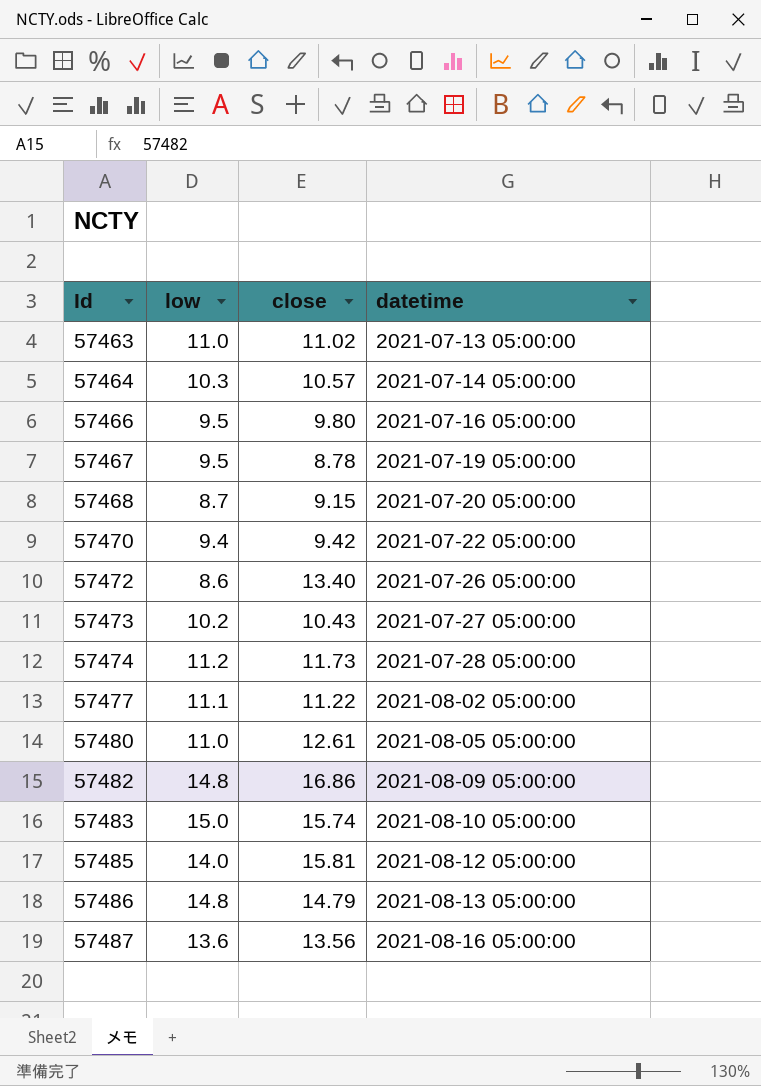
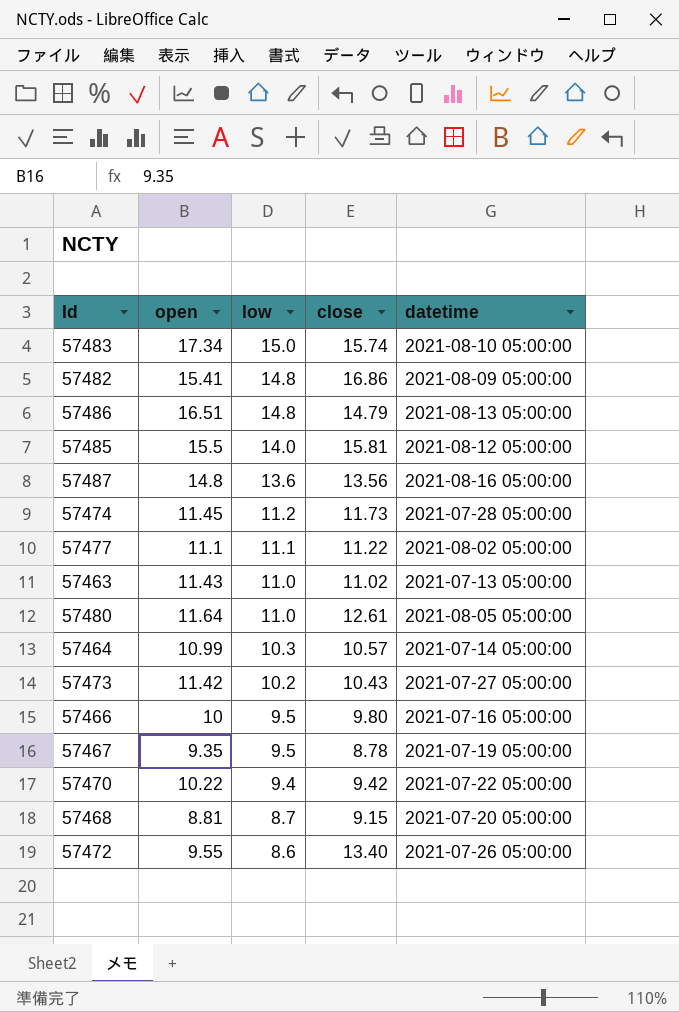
row order: Id ascending -> low descending
column open | position: none -> 2

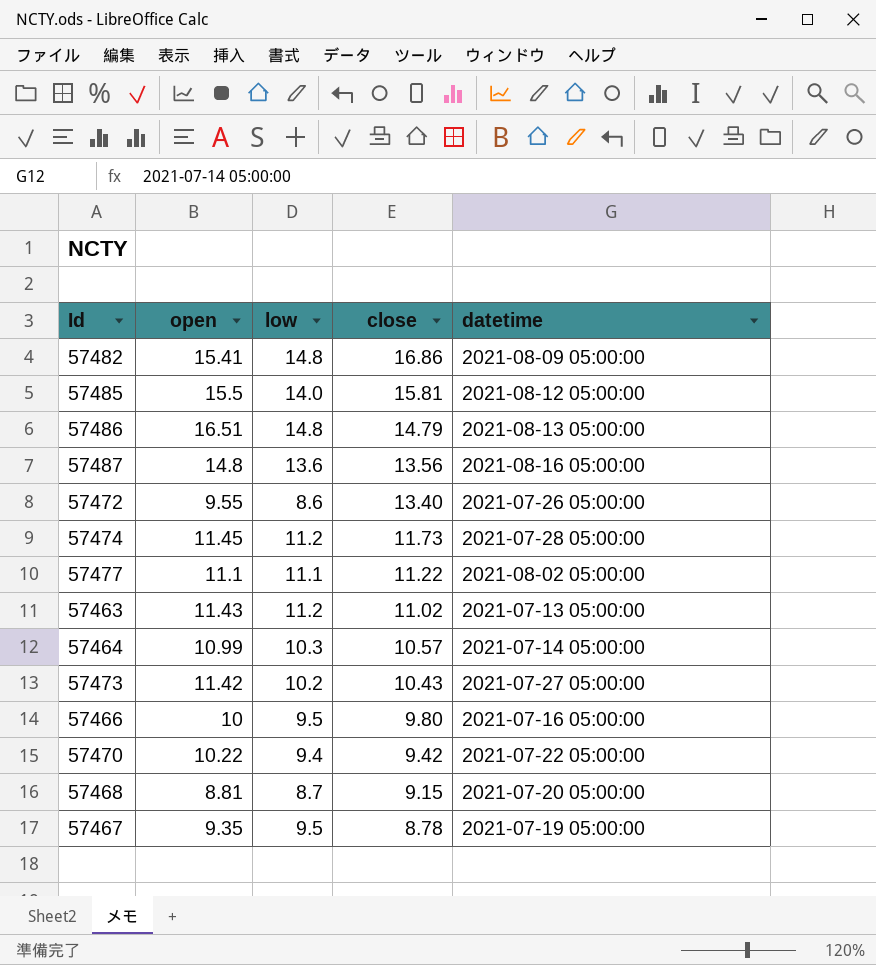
row order: low descending -> close descending
row 57483: 17.34 | 15.0 | 15.74 | 2021-08-10 05:00:00 -> none
row 57480: 11.64 | 11.0 | 12.61 | 2021-08-05 05:00:00 -> none
57463 | low: 11.0 -> 11.2

